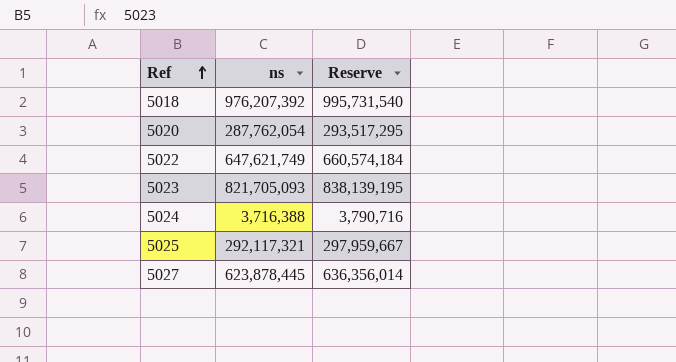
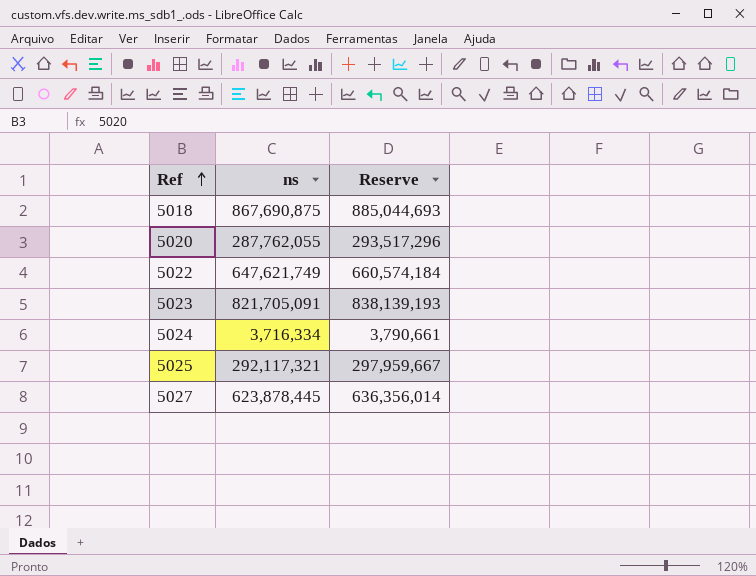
5018 | ns: 976,207,392 -> 867,690,875
5018 | Reserve: 995,731,540 -> 885,044,693
5020 | ns: 287,762,054 -> 287,762,055
5020 | Reserve: 293,517,295 -> 293,517,296
5023 | ns: 821,705,093 -> 821,705,091
5023 | Reserve: 838,139,195 -> 838,139,193
5024 | ns: 3,716,388 -> 3,716,334
5024 | Reserve: 3,790,716 -> 3,790,661

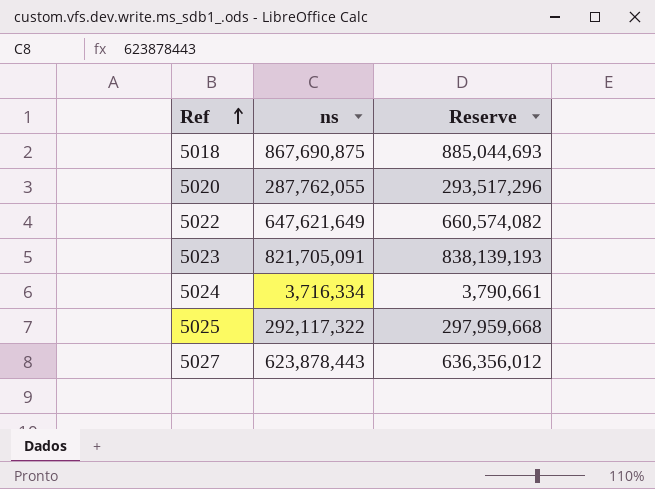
5022 | ns: 647,621,749 -> 647,621,649
5022 | Reserve: 660,574,184 -> 660,574,082
5025 | ns: 292,117,321 -> 292,117,322
5025 | Reserve: 297,959,667 -> 297,959,668
5027 | ns: 623,878,445 -> 623,878,443
5027 | Reserve: 636,356,014 -> 636,356,012

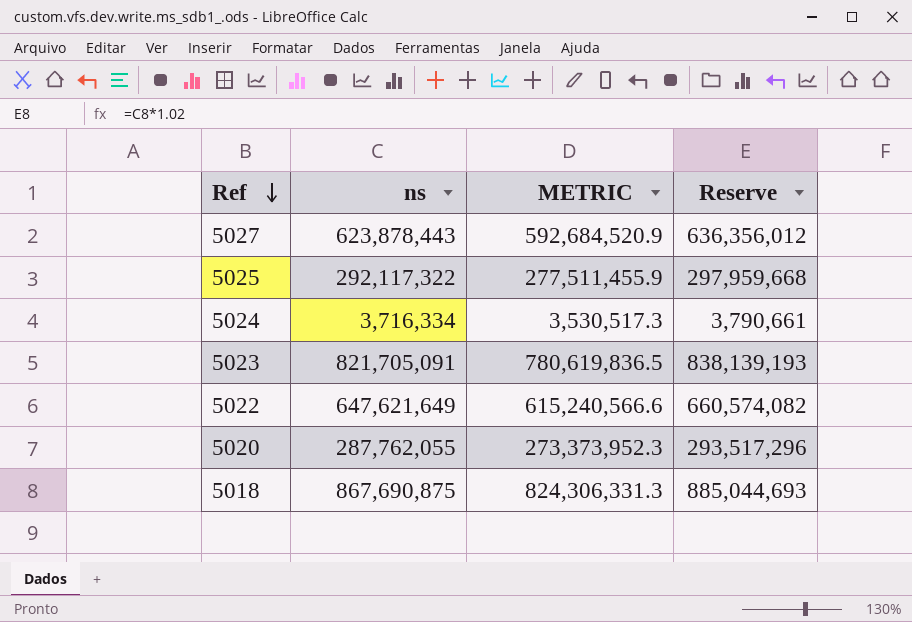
row order: Ref ascending -> Ref descending
column METRIC | formula: none -> [ns] * 0.95

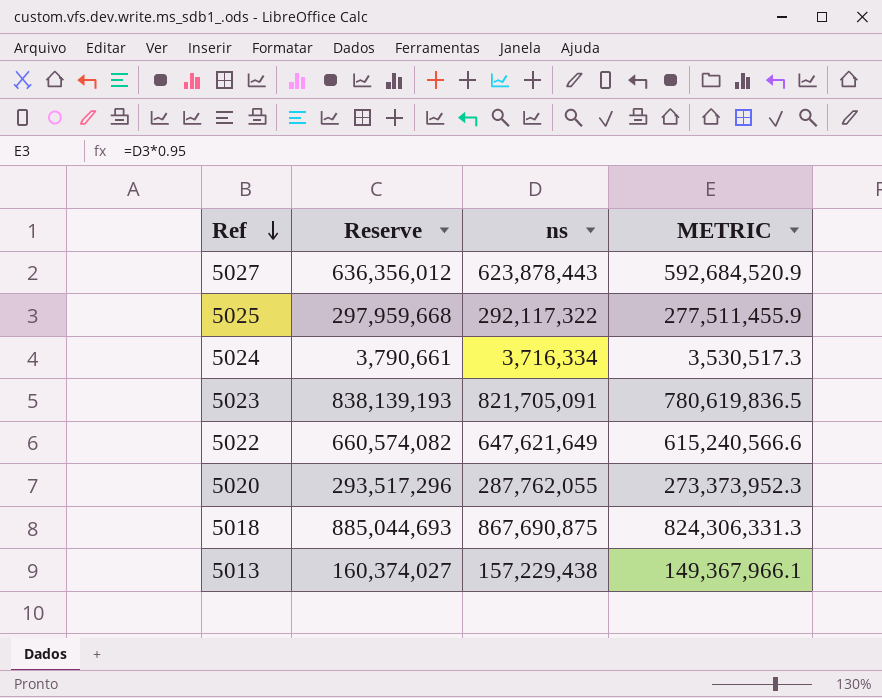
column Reserve | position: 4 -> 2
row 5013: none -> 160,374,027 | 157,229,438 | 149,367,966.1

